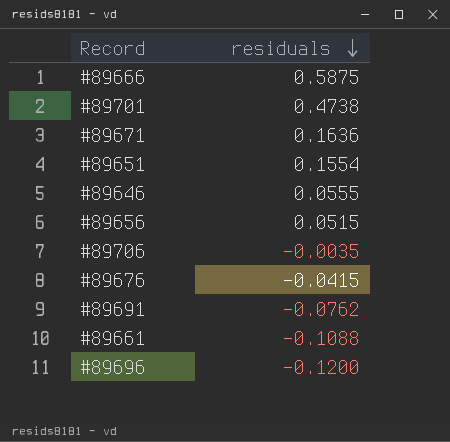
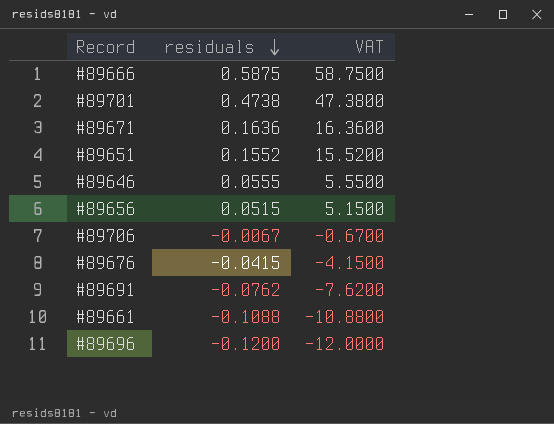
column VAT | formula: none -> [residuals] * 100
#89651 | residuals: 0.1554 -> 0.1552
#89706 | residuals: -0.0035 -> -0.0067

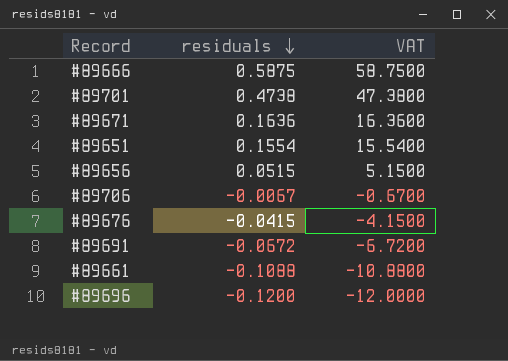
row #89646: 0.0555 | 5.5500 -> none
#89651 | residuals: 0.1552 -> 0.1554
#89651 | VAT: 15.5200 -> 15.5400
#89691 | residuals: -0.0762 -> -0.0672
#89691 | VAT: -7.6200 -> -6.7200

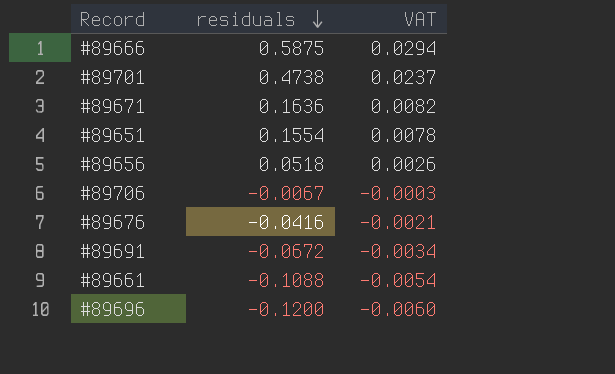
column VAT | formula: [residuals] * 100 -> [residuals] * 0.05
#89656 | residuals: 0.0515 -> 0.0518
#89676 | residuals: -0.0415 -> -0.0416

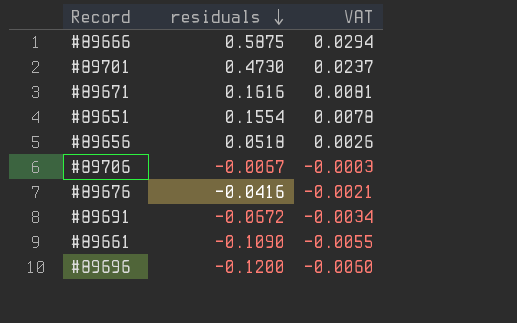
#89701 | residuals: 0.4738 -> 0.4730
#89671 | residuals: 0.1636 -> 0.1616
#89671 | VAT: 0.0082 -> 0.0081
#89661 | residuals: -0.1088 -> -0.1090
#89661 | VAT: -0.0054 -> -0.0055

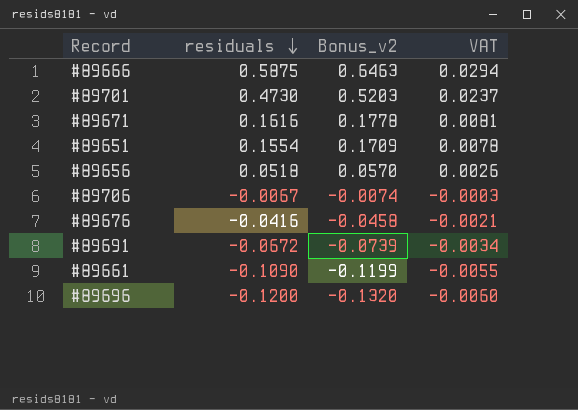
column Bonus_v2 | formula: none -> [residuals] * 1.1

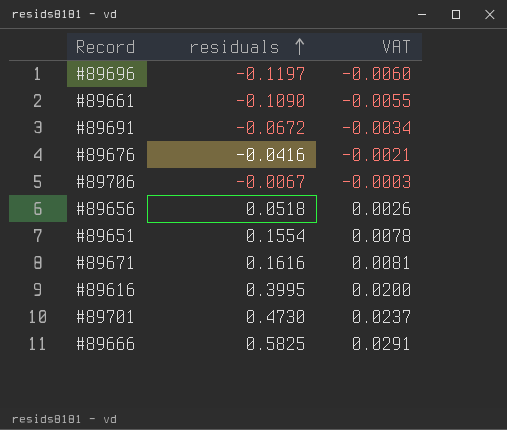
row order: residuals descending -> residuals ascending
column Bonus_v2 | formula: [residuals] * 1.1 -> none
#89696 | residuals: -0.1200 -> -0.1197
row #89616: none -> 0.3995 | 0.0200
#89666 | residuals: 0.5875 -> 0.5825
#89666 | VAT: 0.0294 -> 0.0291

